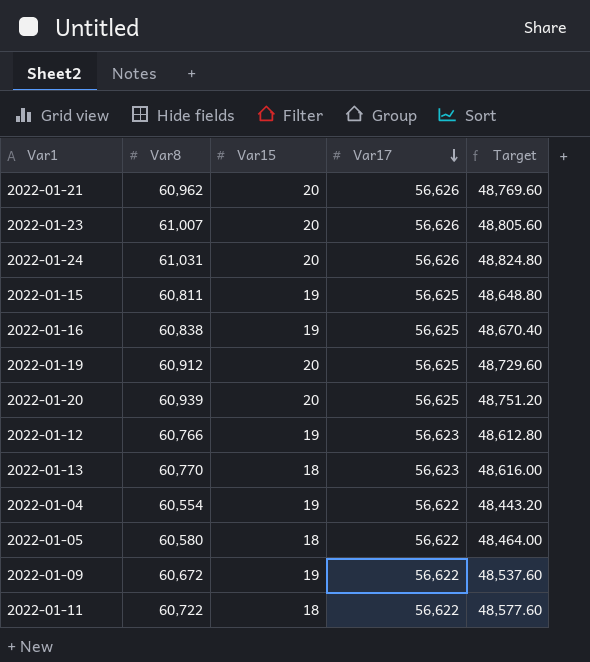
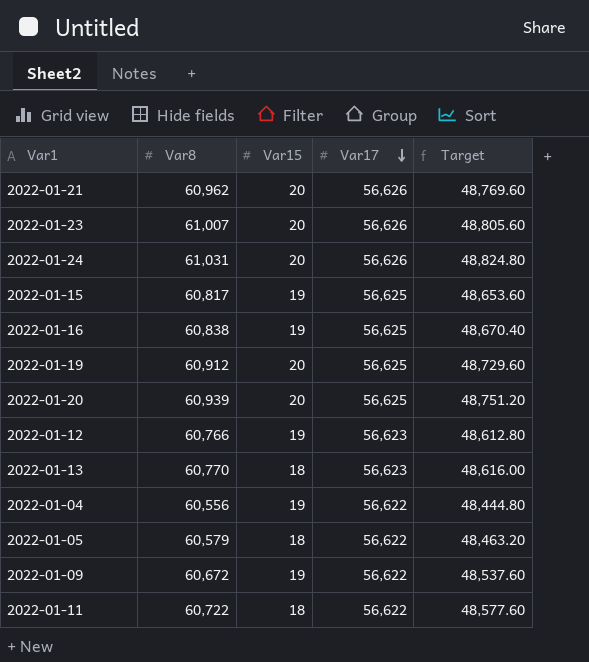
2022-01-15 | Var8: 60,811 -> 60,817
2022-01-15 | Target: 48,648.80 -> 48,653.60
2022-01-04 | Var8: 60,554 -> 60,556
2022-01-04 | Target: 48,443.20 -> 48,444.80
2022-01-05 | Var8: 60,580 -> 60,579
2022-01-05 | Target: 48,464.00 -> 48,463.20

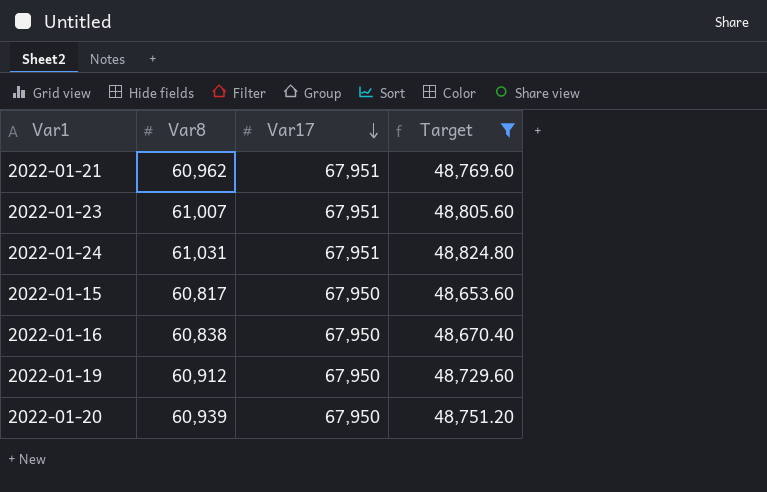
filter: none -> Target >= 48,653.60
column Var15 | position: 3 -> none
2022-01-21 | Var17: 56,626 -> 67,951
2022-01-23 | Var17: 56,626 -> 67,951
2022-01-24 | Var17: 56,626 -> 67,951
2022-01-15 | Var17: 56,625 -> 67,950
2022-01-16 | Var17: 56,625 -> 67,950
2022-01-19 | Var17: 56,625 -> 67,950
2022-01-20 | Var17: 56,625 -> 67,950

